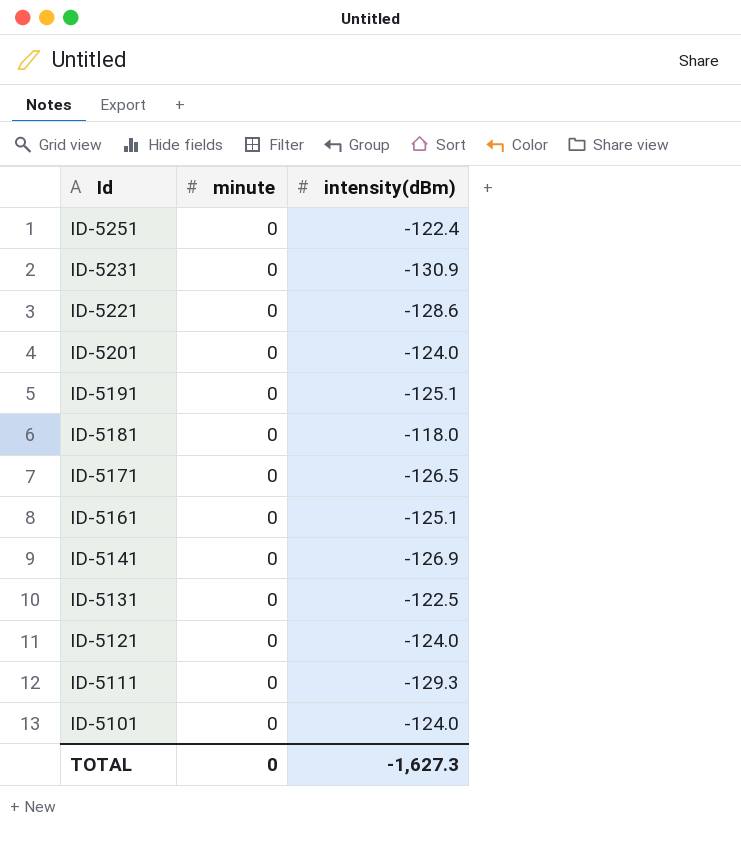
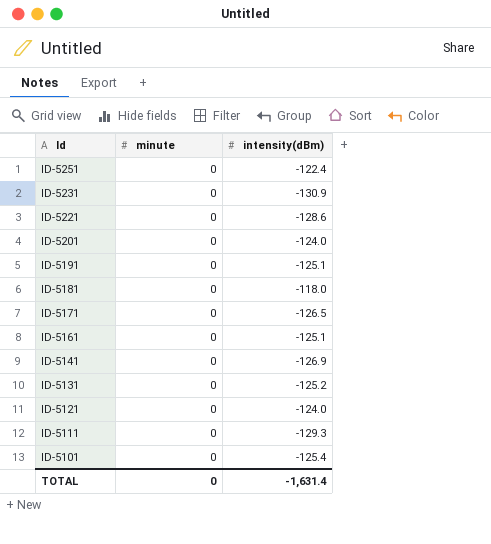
ID-5131 | intensity(dBm): -122.5 -> -125.2
ID-5101 | intensity(dBm): -124.0 -> -125.4
TOTAL | intensity(dBm): -1,627.3 -> -1,631.4

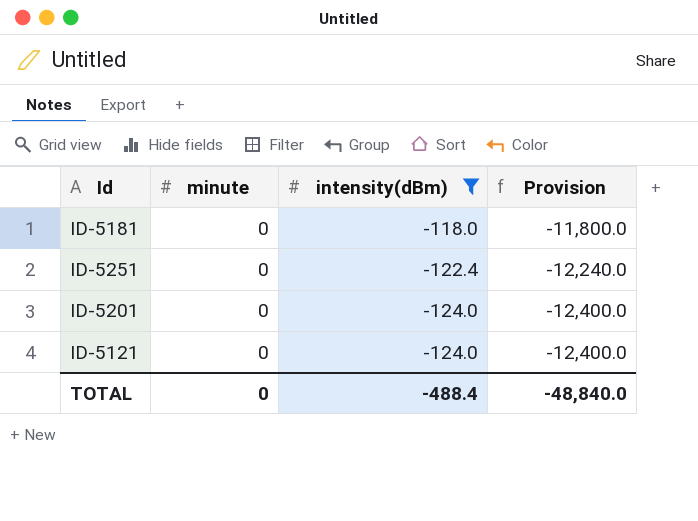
filter: none -> intensity(dBm) >= -124.0
row order: Id descending -> intensity(dBm) descending
column Provision | formula: none -> [intensity(dBm)] * 100
TOTAL | intensity(dBm): -1,631.4 -> -488.4

